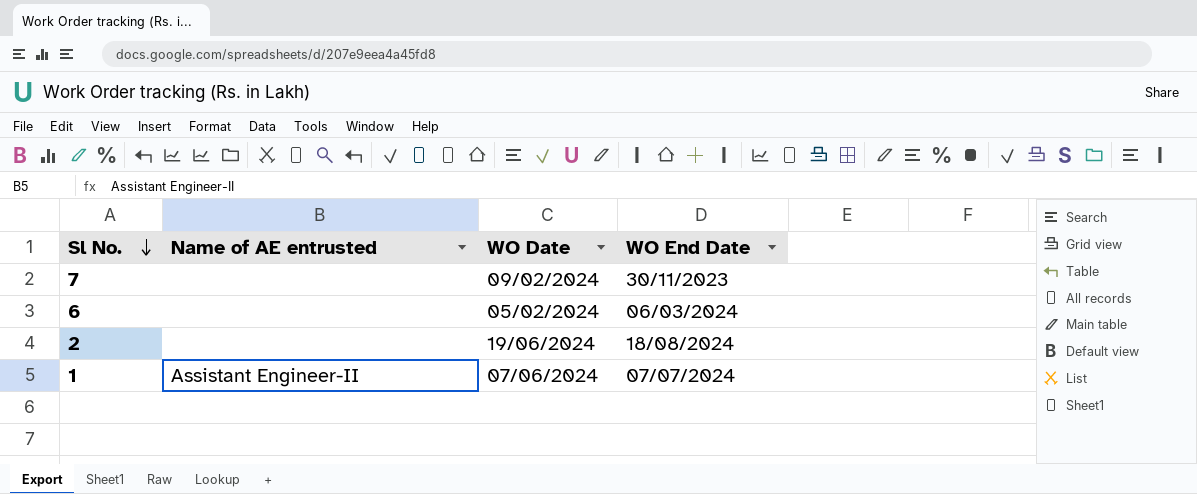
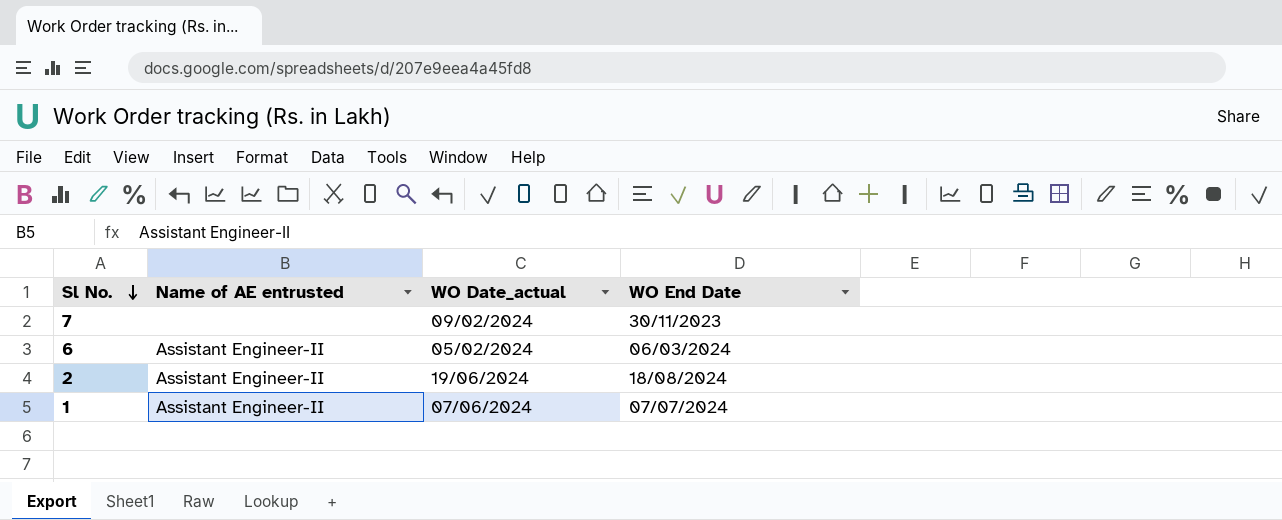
column name: WO Date -> WO Date_actual
6 | Name of AE entrusted: none -> Assistant Engineer-II
2 | Name of AE entrusted: none -> Assistant Engineer-II

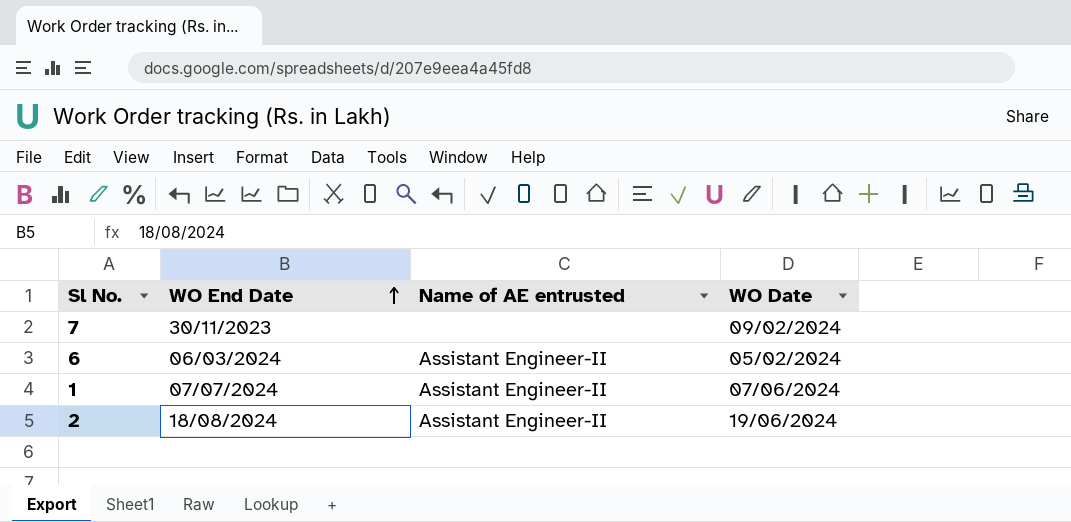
row order: Sl No. descending -> WO End Date ascending
column WO End Date | position: 4 -> 2
column name: WO Date_actual -> WO Date

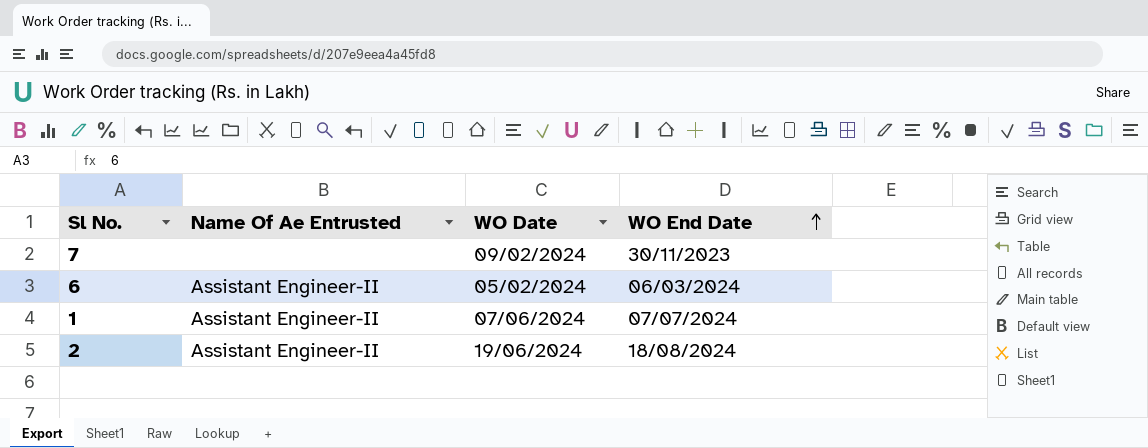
column name: Name of AE entrusted -> Name Of Ae Entrusted
column WO End Date | position: 2 -> 4

